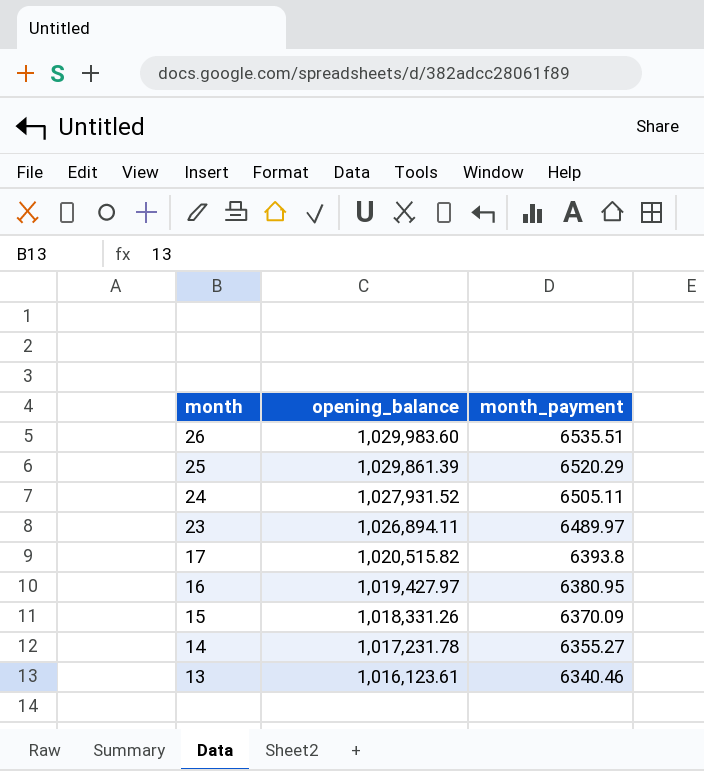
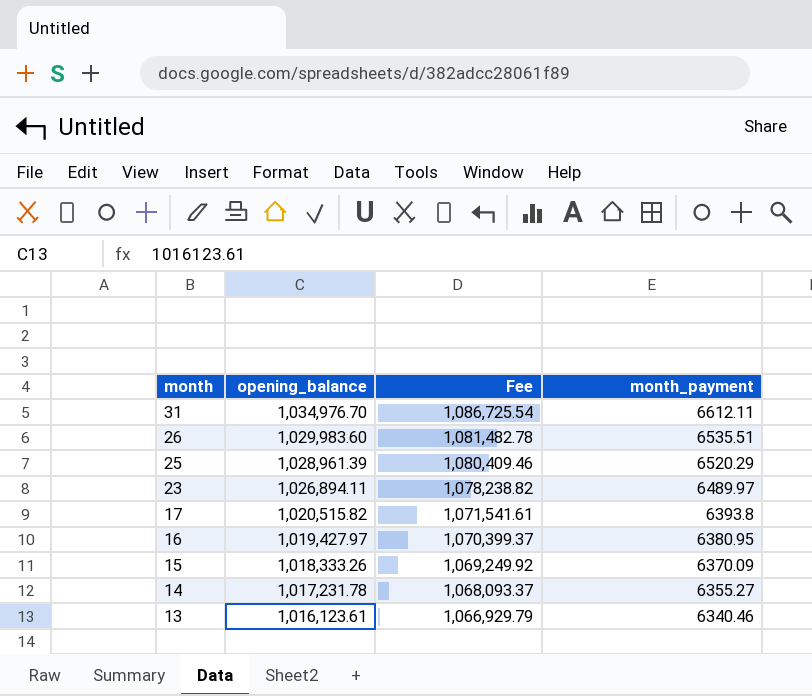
column Fee | formula: none -> [opening_balance] * 1.05
row 24: 1,027,931.52 | 6505.11 -> none
row 31: none -> 1,034,976.70 | 1,086,725.54 | 6612.11
25 | opening_balance: 1,029,861.39 -> 1,028,961.39
15 | opening_balance: 1,018,331.26 -> 1,018,333.26

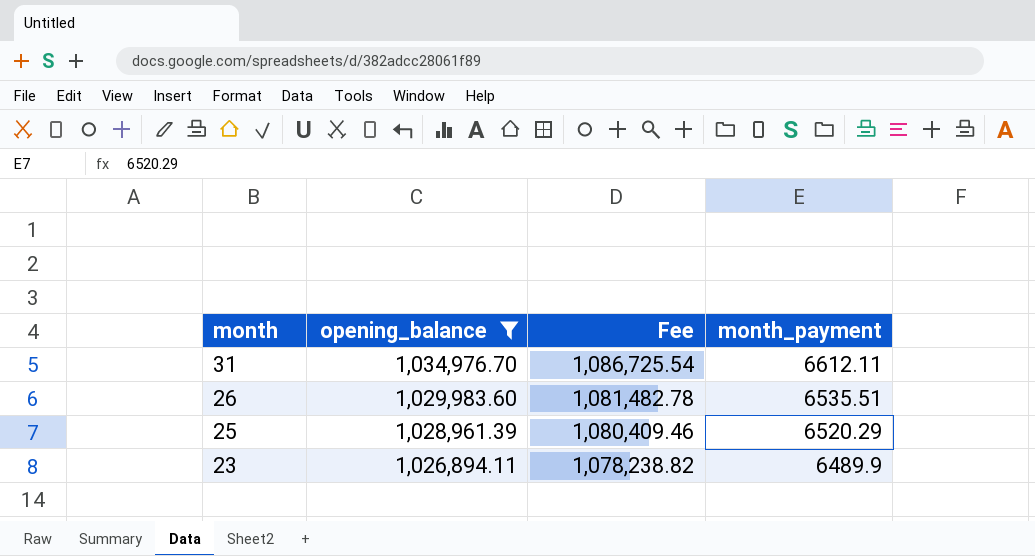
filter: none -> opening_balance >= 1,026,894.11
23 | month_payment: 6489.97 -> 6489.9

